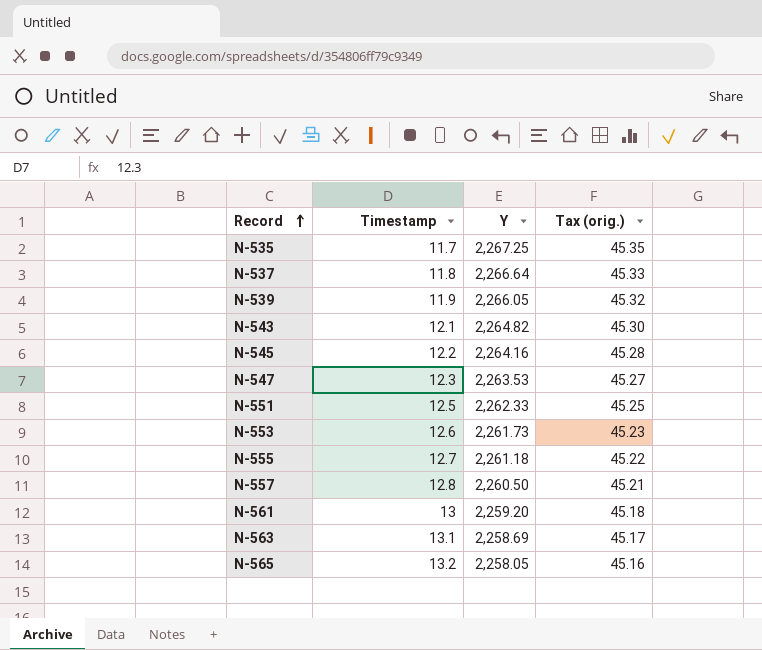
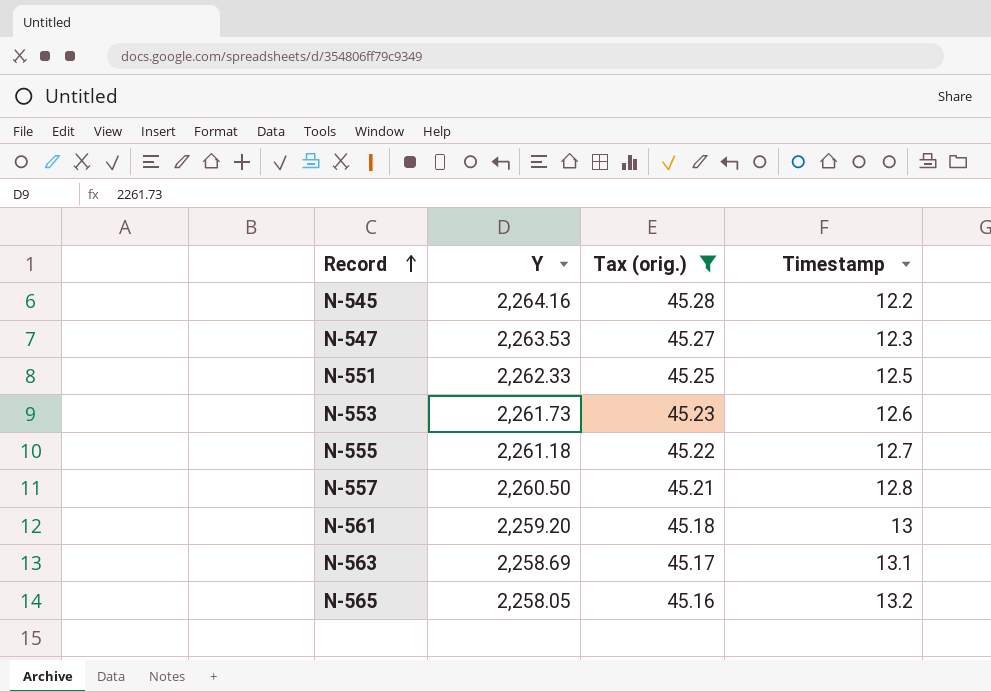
filter: none -> Tax (orig.) <= 45.28
column Timestamp | position: 2 -> 4

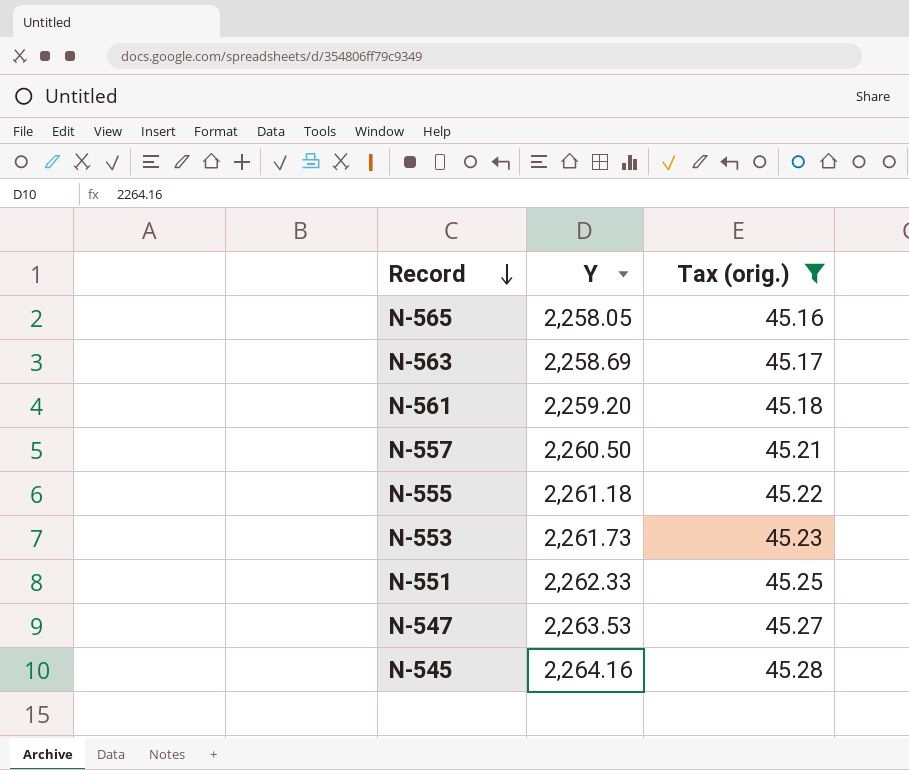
row order: Record ascending -> Record descending
column Timestamp | position: 4 -> none

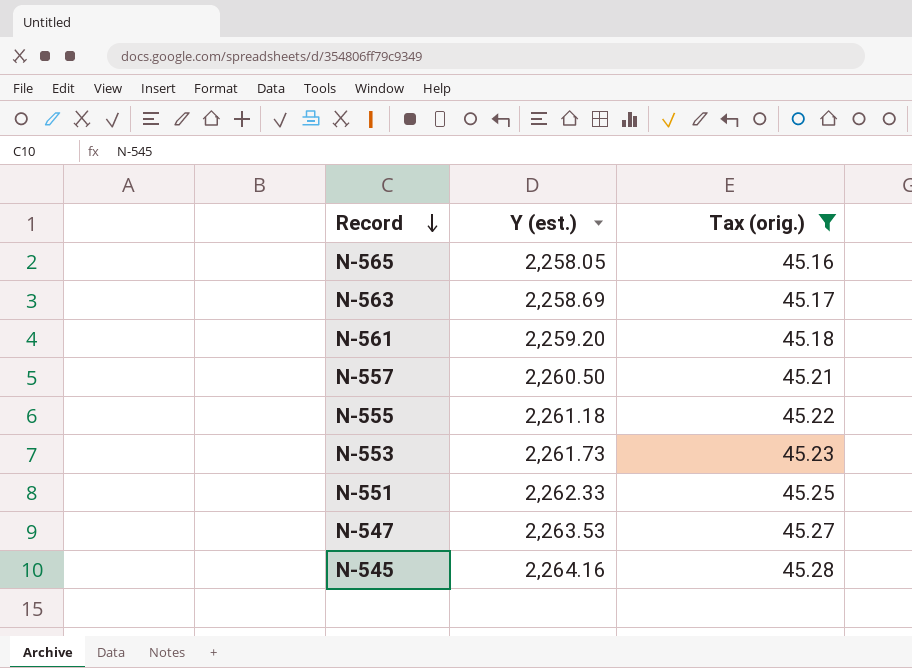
column name: Y -> Y (est.)

